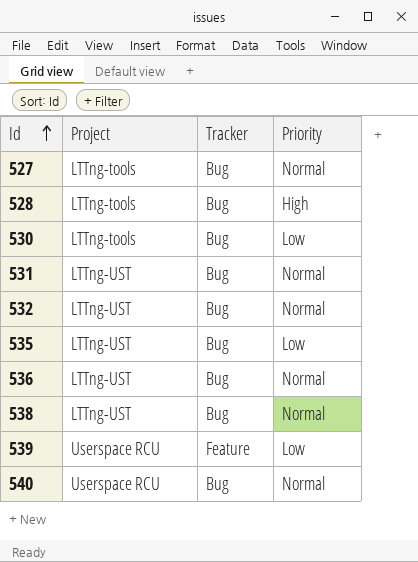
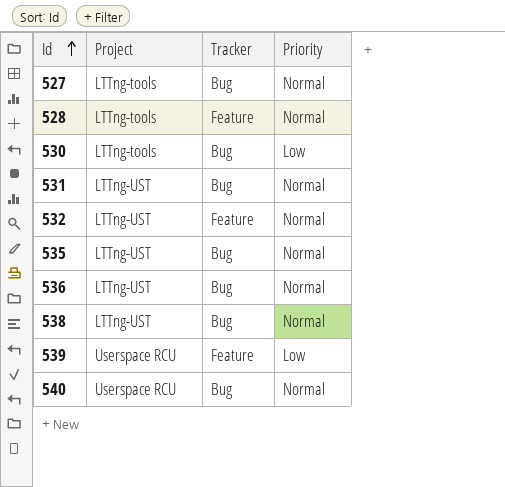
528 | Tracker: Bug -> Feature
528 | Priority: High -> Normal
532 | Tracker: Bug -> Feature
535 | Priority: Low -> Normal

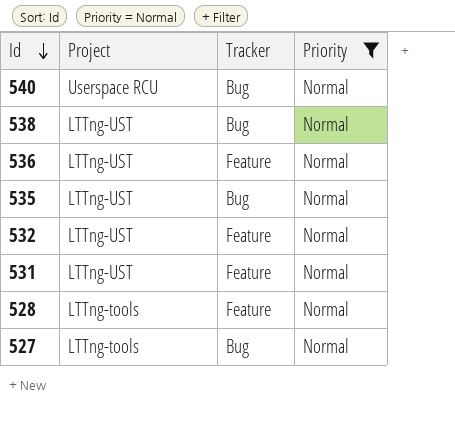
filter: none -> Priority = Normal
row order: Id ascending -> Id descending
536 | Tracker: Bug -> Feature
531 | Tracker: Bug -> Feature

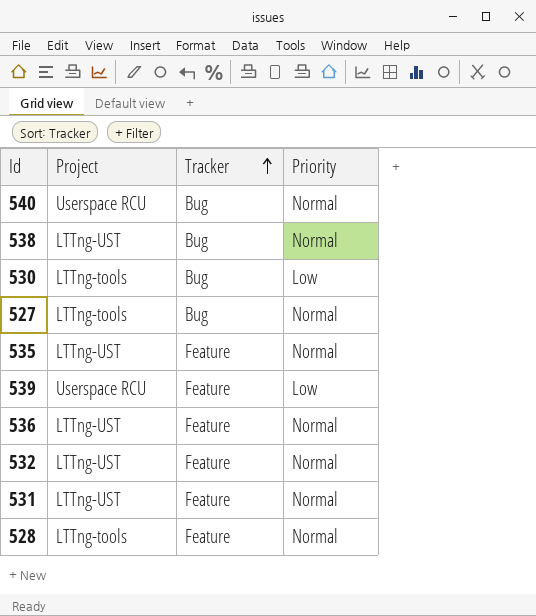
filter: Priority = Normal -> none
row order: Id descending -> Tracker ascending
535 | Tracker: Bug -> Feature

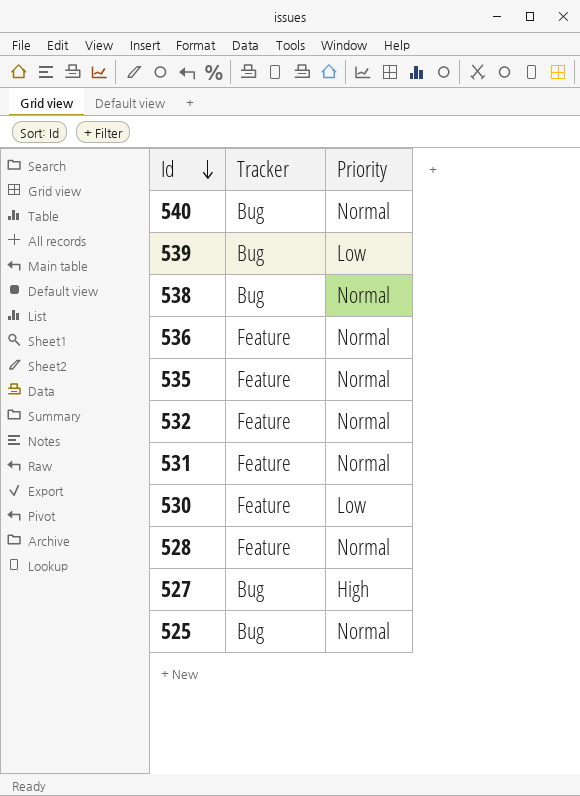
row order: Tracker ascending -> Id descending
column Project | position: 2 -> none
539 | Tracker: Feature -> Bug
530 | Tracker: Bug -> Feature
527 | Priority: Normal -> High
row 525: none -> Bug | Normal

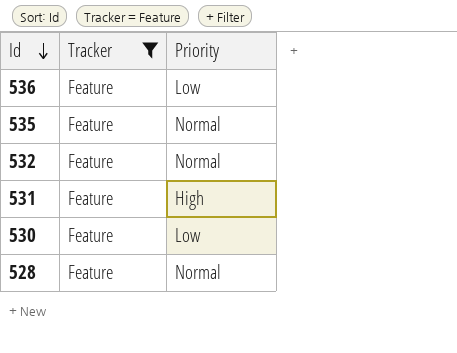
filter: none -> Tracker = Feature
536 | Priority: Normal -> Low
531 | Priority: Normal -> High

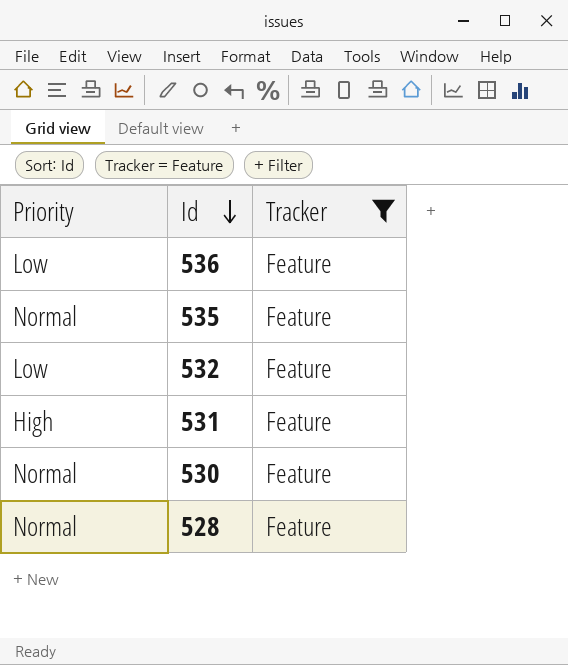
column Priority | position: 3 -> 1
532 | Priority: Normal -> Low
530 | Priority: Low -> Normal

